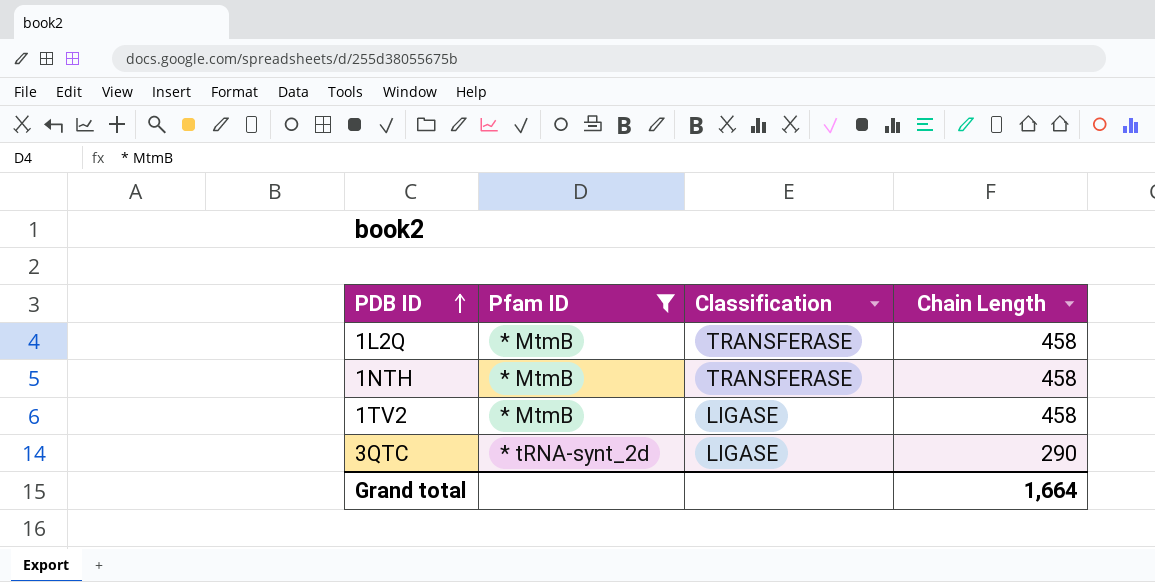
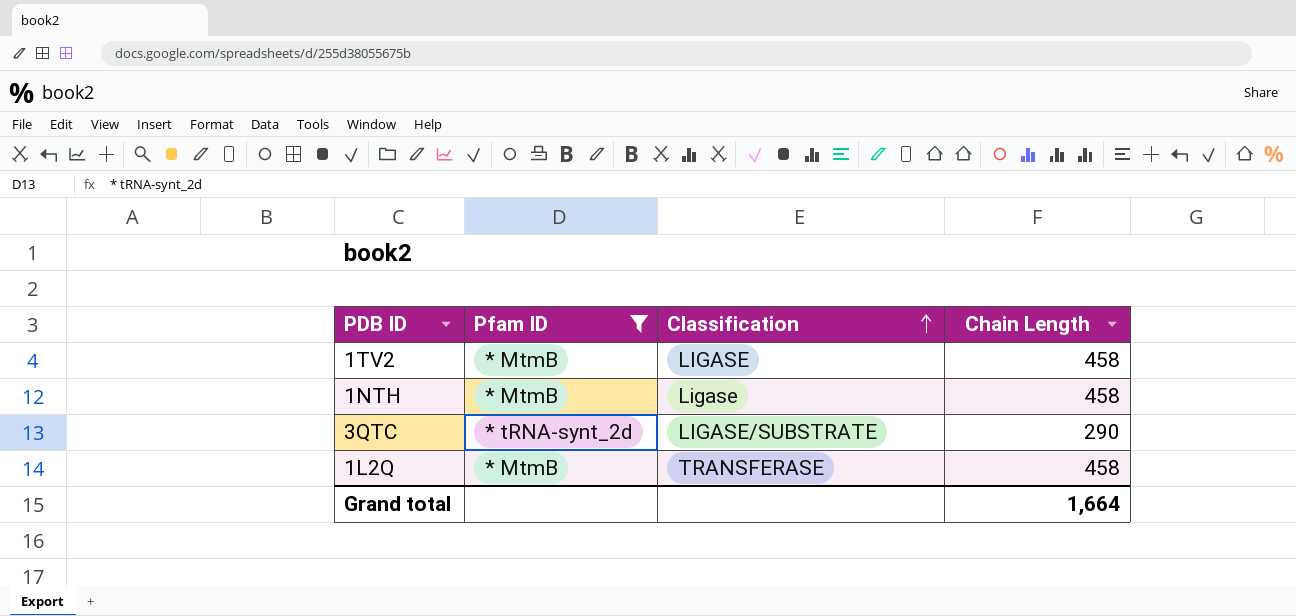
row order: PDB ID ascending -> Classification ascending
1NTH | Classification: TRANSFERASE -> Ligase
3QTC | Classification: LIGASE -> LIGASE/SUBSTRATE

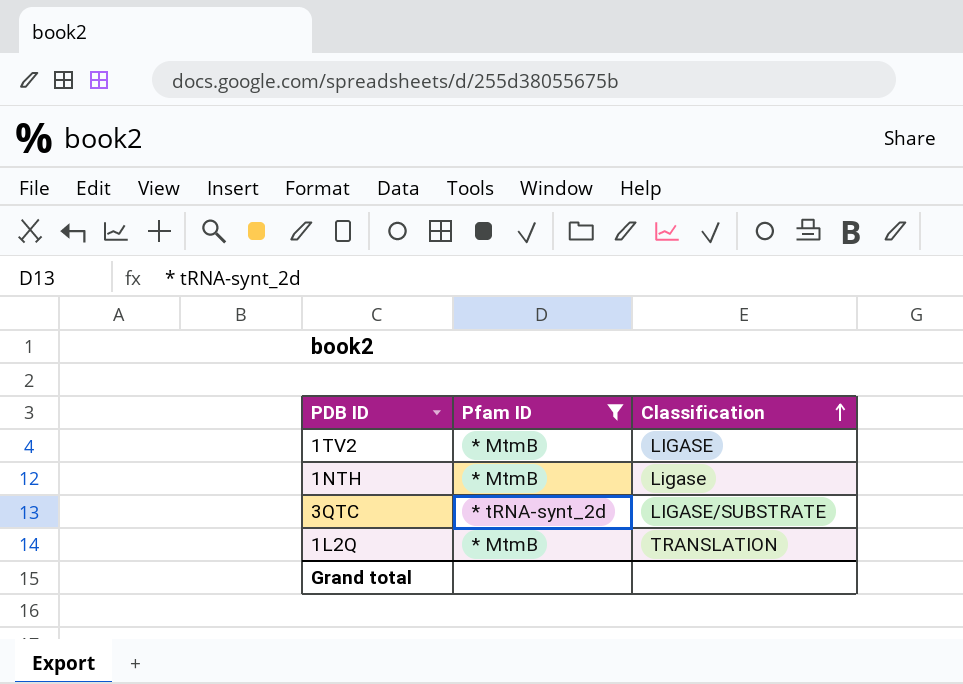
column Chain Length | position: 4 -> none
1L2Q | Classification: TRANSFERASE -> TRANSLATION

